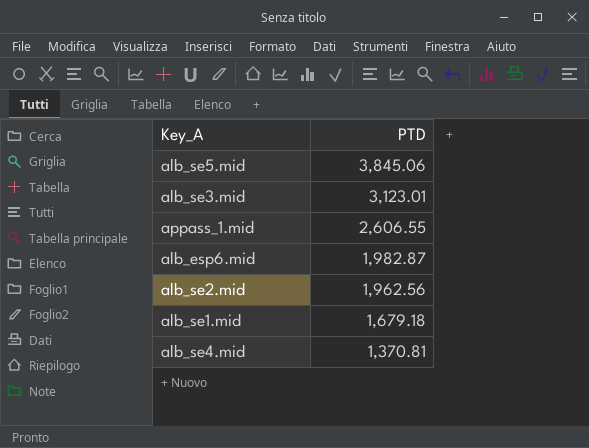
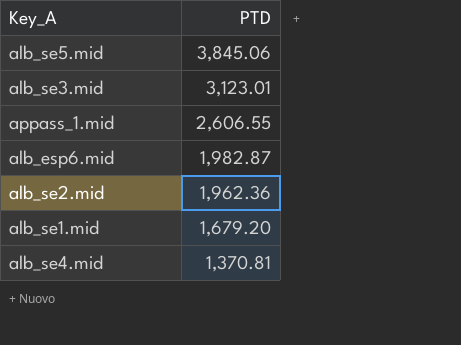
alb_se2.mid | PTD: 1,962.56 -> 1,962.36
alb_se1.mid | PTD: 1,679.18 -> 1,679.20

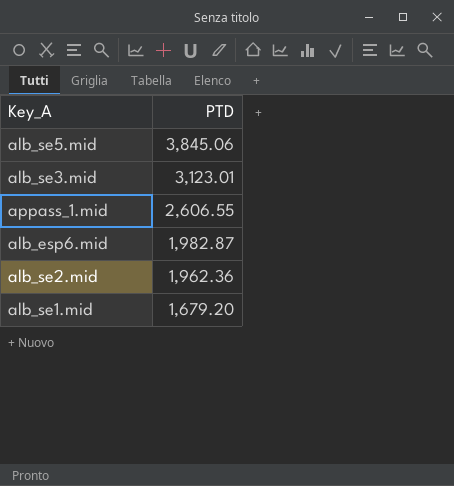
row alb_se4.mid: 1,370.81 -> none

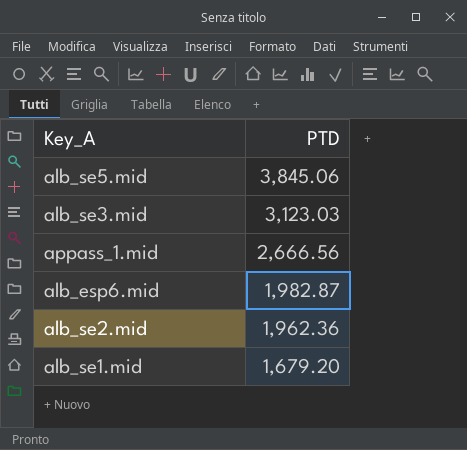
alb_se3.mid | PTD: 3,123.01 -> 3,123.03
appass_1.mid | PTD: 2,606.55 -> 2,666.56

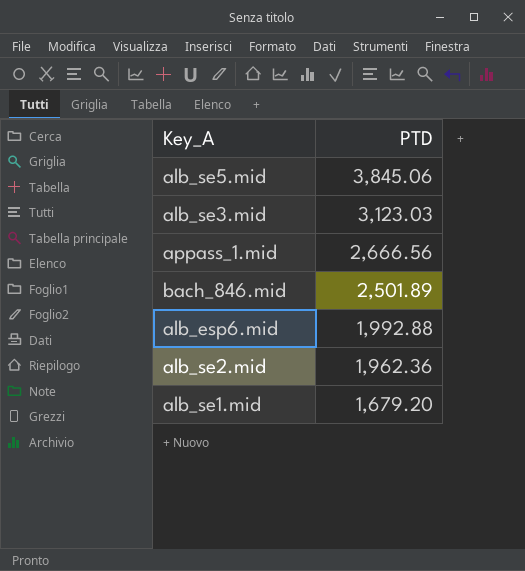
row bach_846.mid: none -> 2,501.89
alb_esp6.mid | PTD: 1,982.87 -> 1,992.88

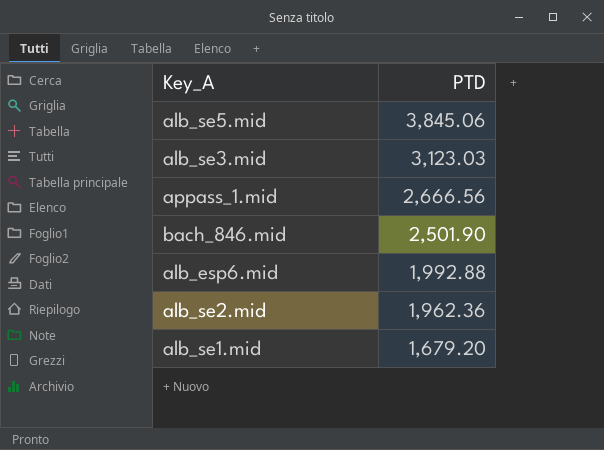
bach_846.mid | PTD: 2,501.89 -> 2,501.90

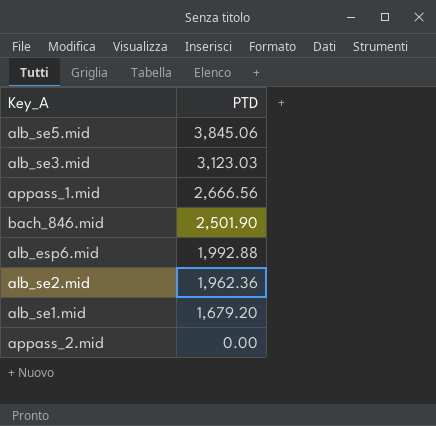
row appass_2.mid: none -> 0.00

